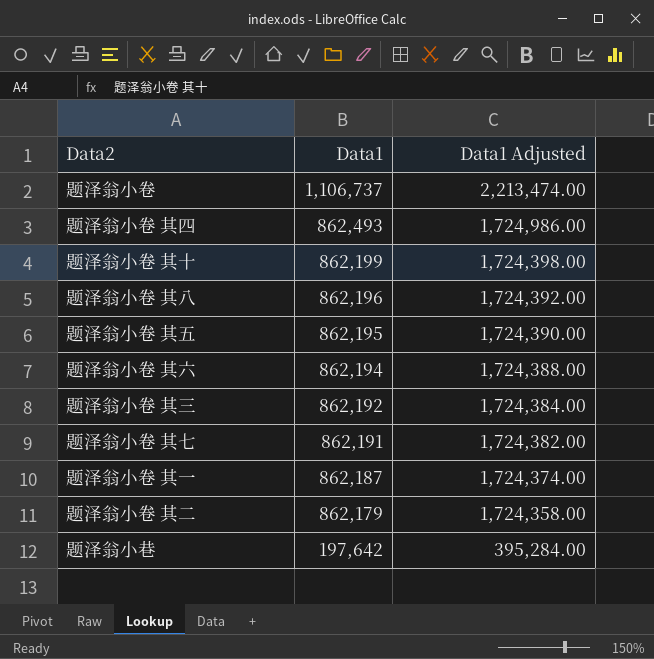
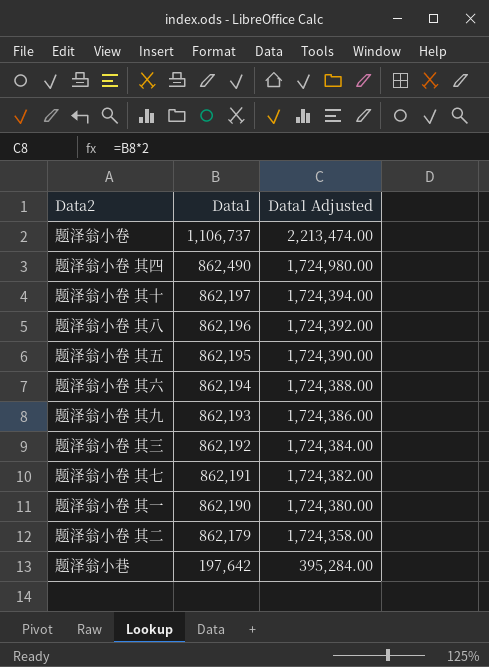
题泽翁小卷 其四 | Data1: 862,493 -> 862,490
题泽翁小卷 其四 | Data1 Adjusted: 1,724,986.00 -> 1,724,980.00
题泽翁小卷 其十 | Data1: 862,199 -> 862,197
题泽翁小卷 其十 | Data1 Adjusted: 1,724,398.00 -> 1,724,394.00
row 题泽翁小卷 其九: none -> 862,193 | 1,724,386.00
题泽翁小卷 其一 | Data1: 862,187 -> 862,190
题泽翁小卷 其一 | Data1 Adjusted: 1,724,374.00 -> 1,724,380.00

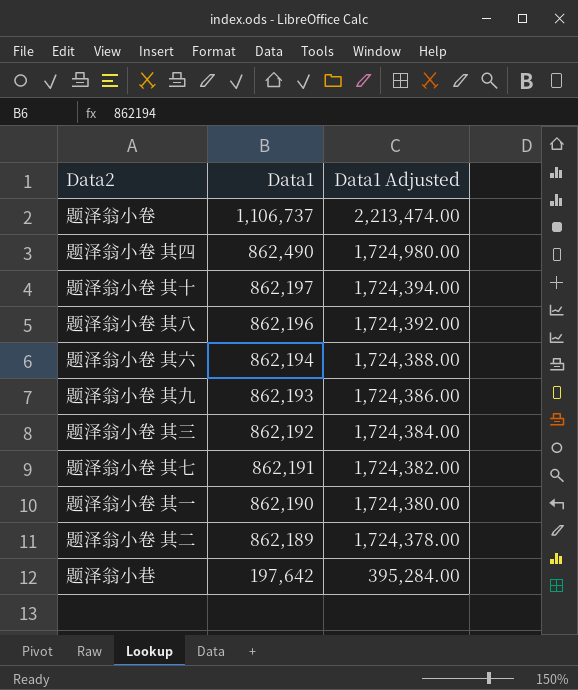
row 题泽翁小卷 其五: 862,195 | 1,724,390.00 -> none
题泽翁小卷 其二 | Data1: 862,179 -> 862,189
题泽翁小卷 其二 | Data1 Adjusted: 1,724,358.00 -> 1,724,378.00

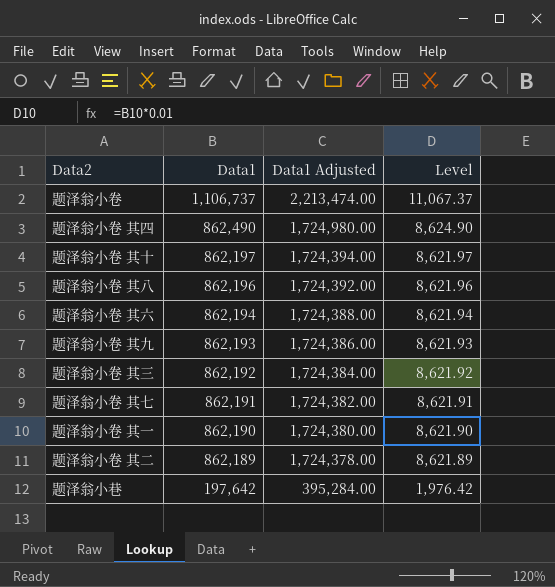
column Level | formula: none -> [Data1] * 0.01

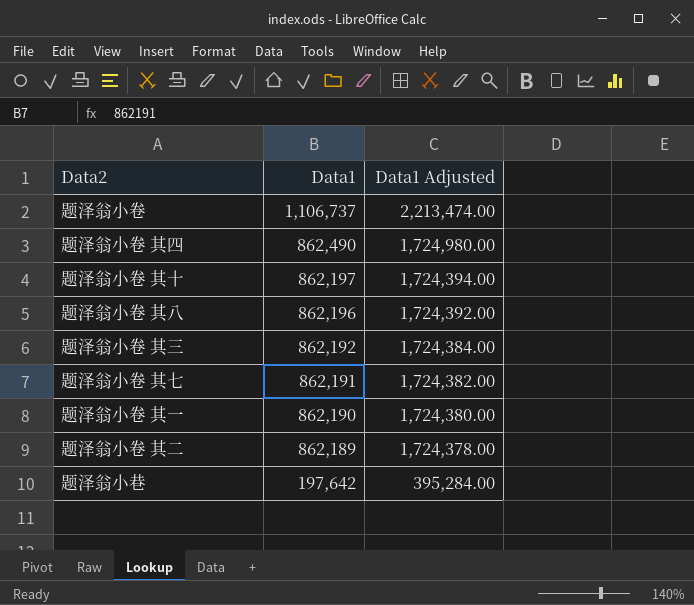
column Level | formula: [Data1] * 0.01 -> none
row 题泽翁小卷 其六: 862,194 | 1,724,388.00 | 8,621.94 -> none
row 题泽翁小卷 其九: 862,193 | 1,724,386.00 | 8,621.93 -> none

